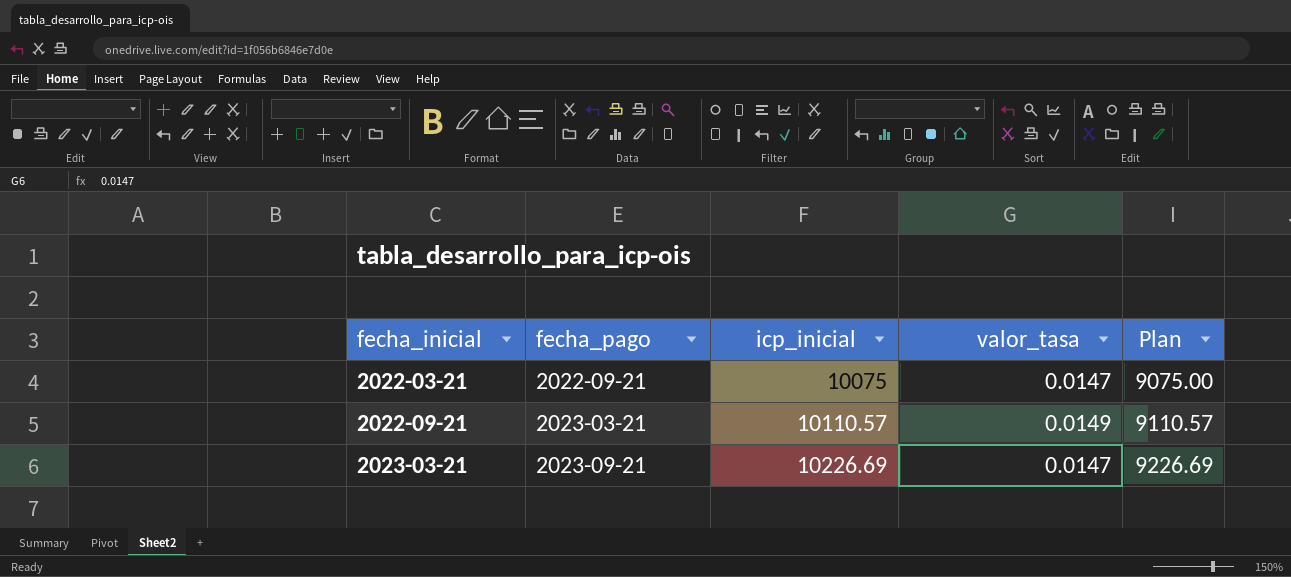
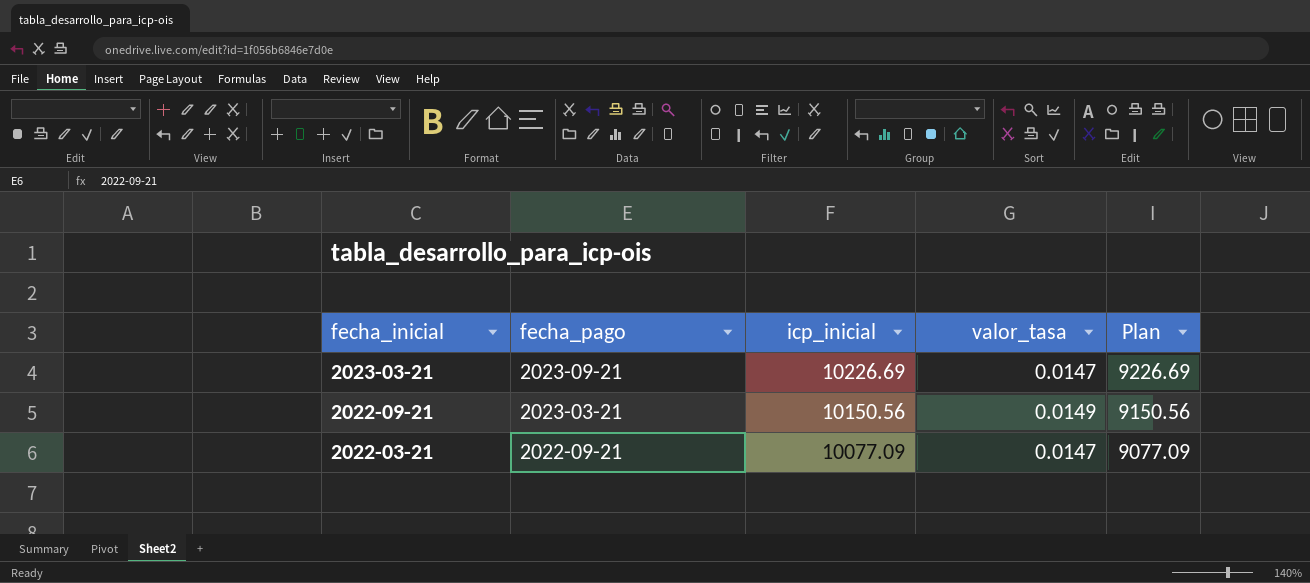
row order: fecha_inicial ascending -> fecha_inicial descending
2022-09-21 | icp_inicial: 10110.57 -> 10150.56
2022-09-21 | Plan: 9110.57 -> 9150.56
2022-03-21 | icp_inicial: 10075 -> 10077.09
2022-03-21 | Plan: 9075.00 -> 9077.09

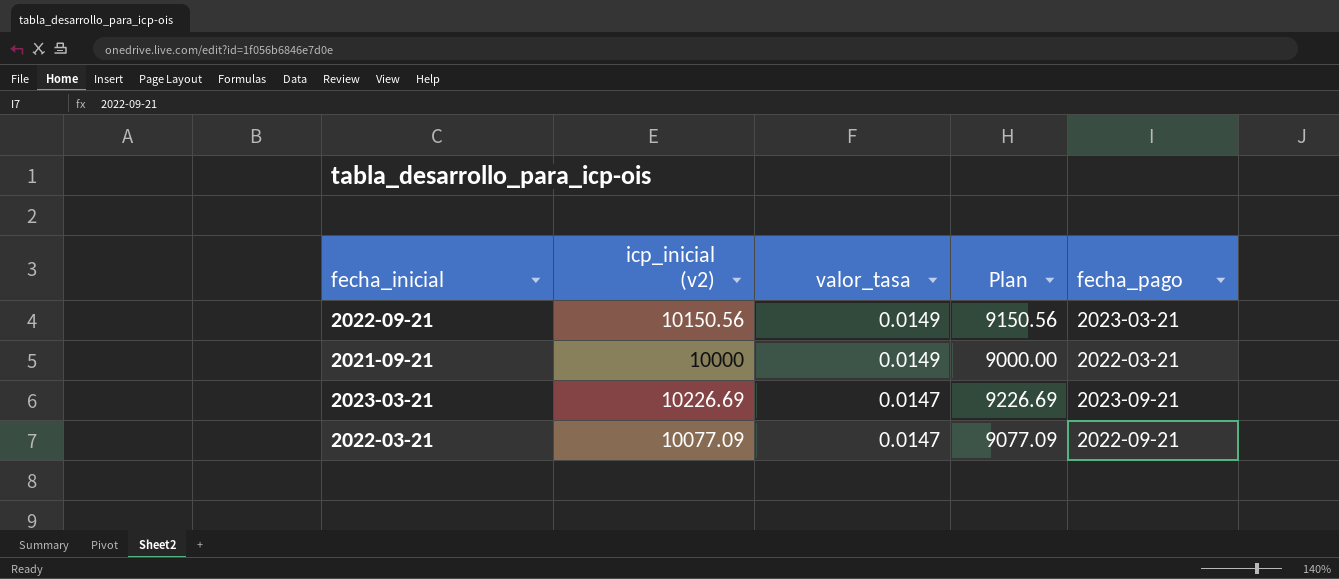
row order: fecha_inicial descending -> valor_tasa descending
column name: icp_inicial -> icp_inicial (v2)
column fecha_pago | position: 2 -> 5
row 2021-09-21: none -> 10000 | 0.0149 | 9000.00 | 2022-03-21

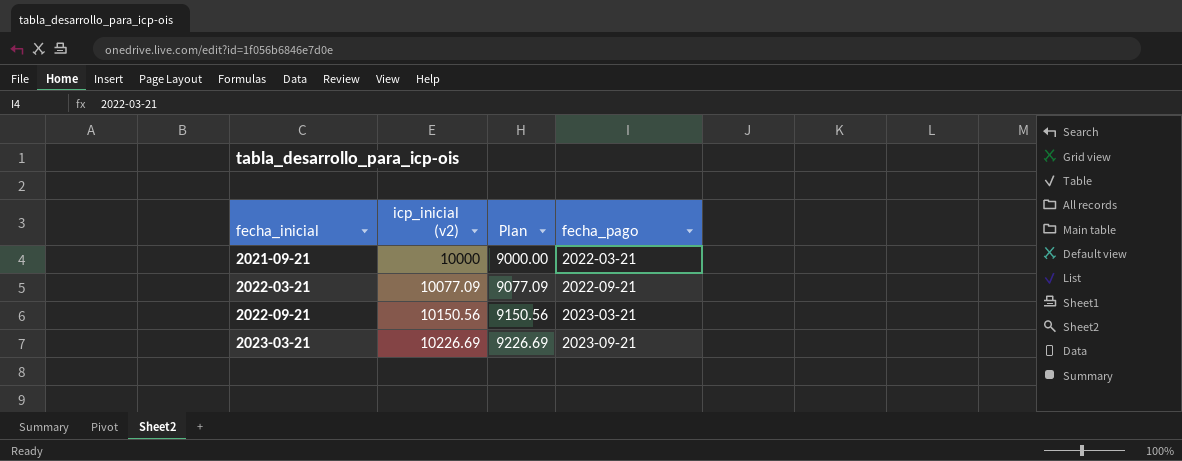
row order: valor_tasa descending -> fecha_inicial ascending
column valor_tasa | position: 3 -> none

